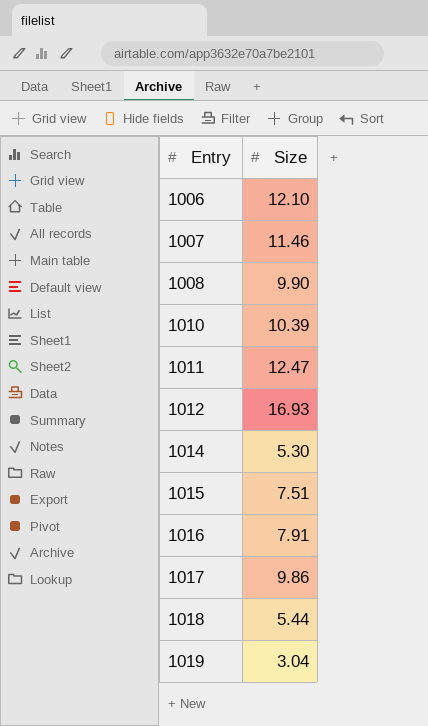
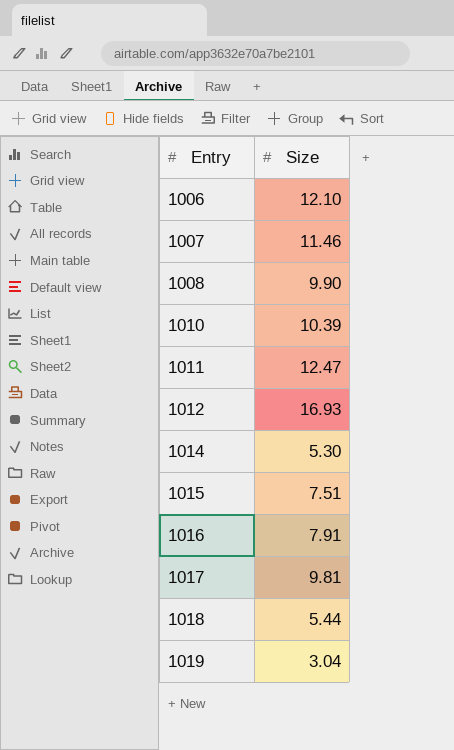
1017 | Size: 9.86 -> 9.81

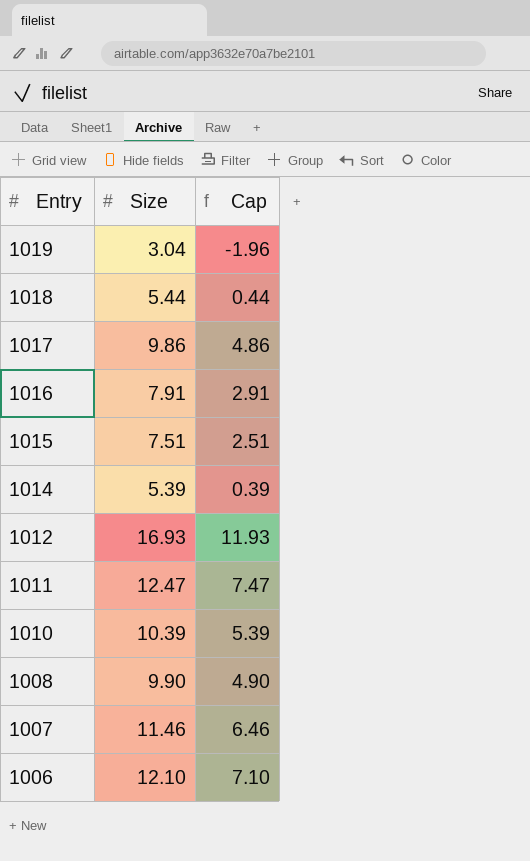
row order: Entry ascending -> Entry descending
column Cap | formula: none -> [Size] - 5
1017 | Size: 9.81 -> 9.86
1014 | Size: 5.30 -> 5.39

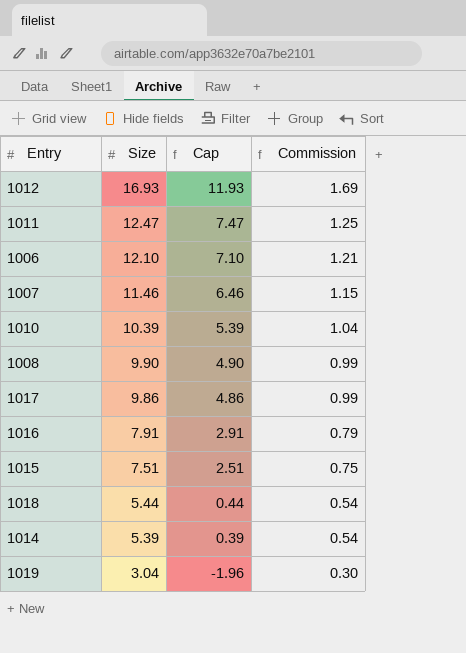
row order: Entry descending -> Size descending
column Commission | formula: none -> [Size] * 0.1

